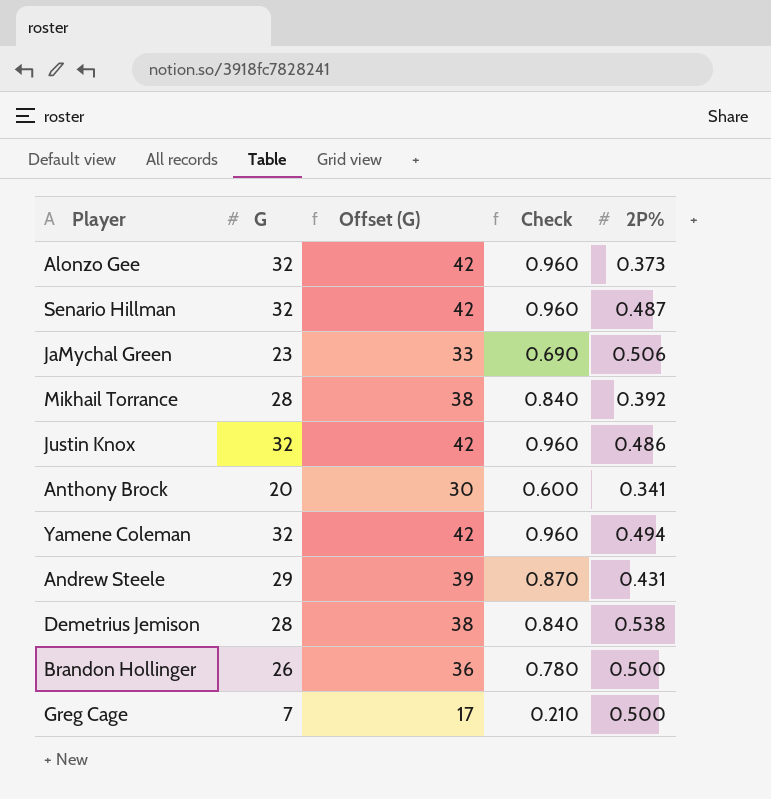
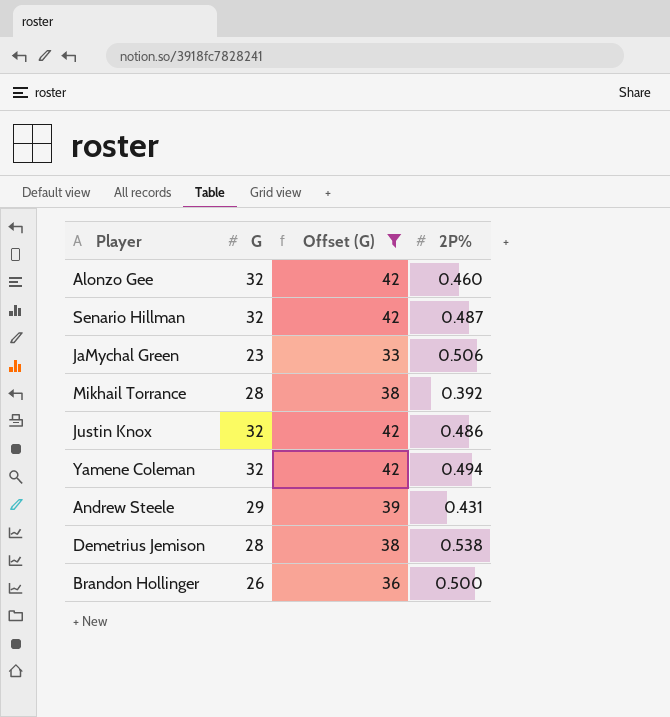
filter: none -> Offset (G) >= 33
column Check | formula: [G] * 0.03 -> none
Alonzo Gee | 2P%: 0.373 -> 0.460

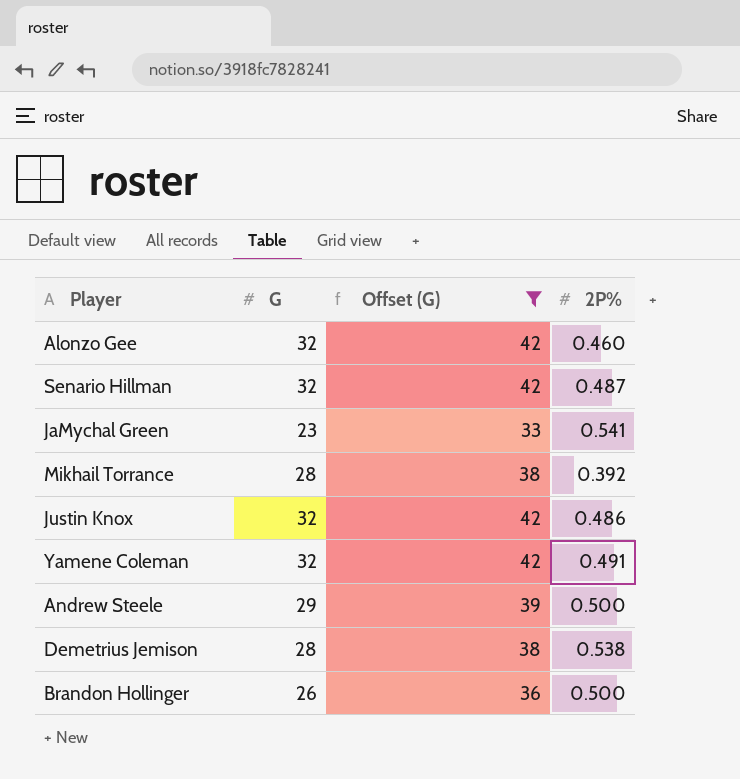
JaMychal Green | 2P%: 0.506 -> 0.541
Yamene Coleman | 2P%: 0.494 -> 0.491
Andrew Steele | 2P%: 0.431 -> 0.500

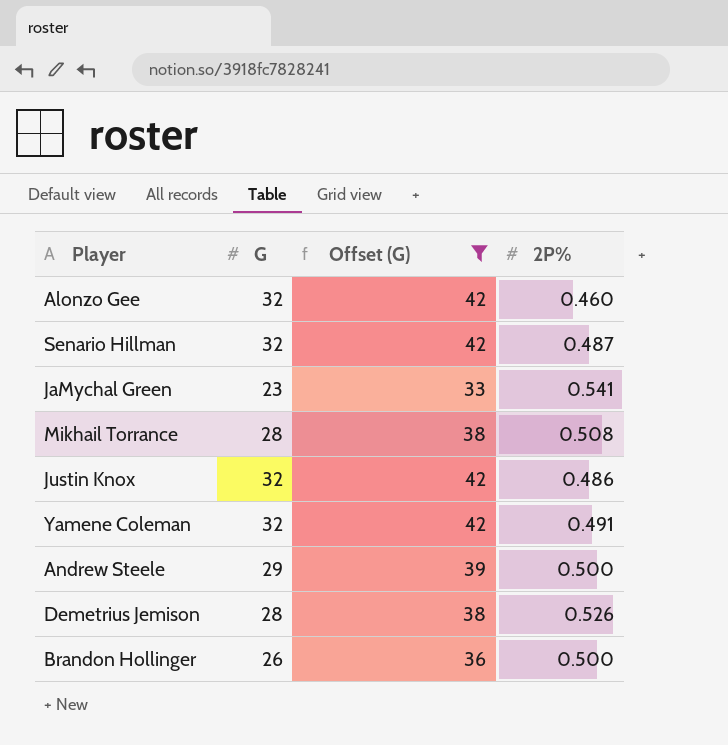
Mikhail Torrance | 2P%: 0.392 -> 0.508
Demetrius Jemison | 2P%: 0.538 -> 0.526

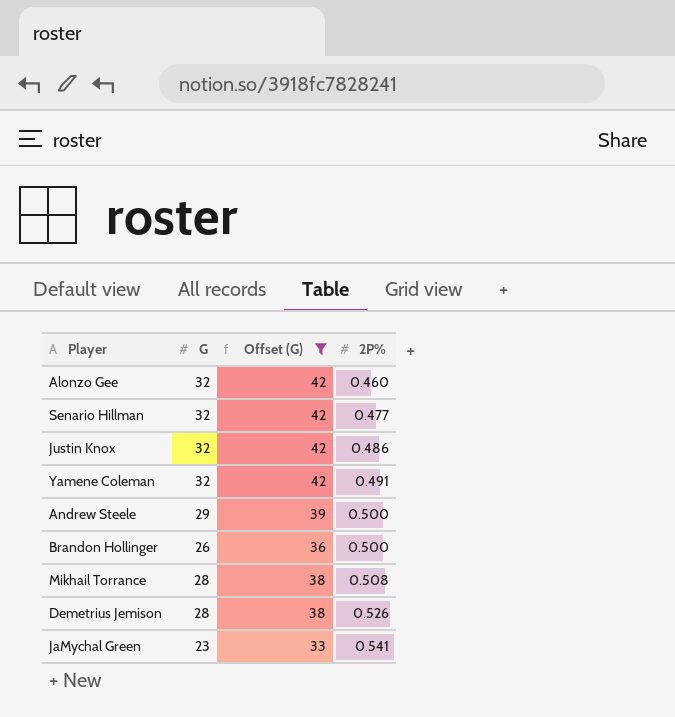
row order: none -> 2P% ascending
Senario Hillman | 2P%: 0.487 -> 0.477

